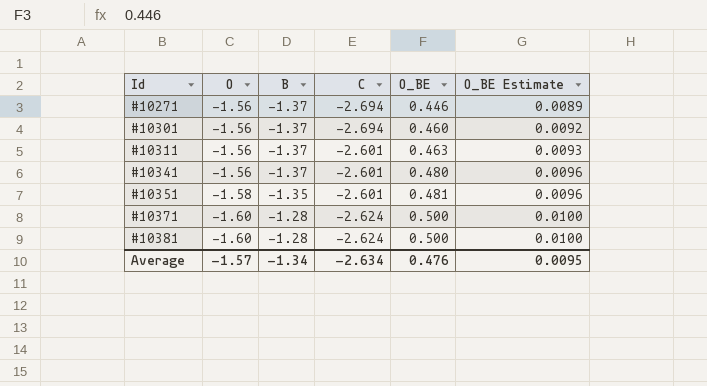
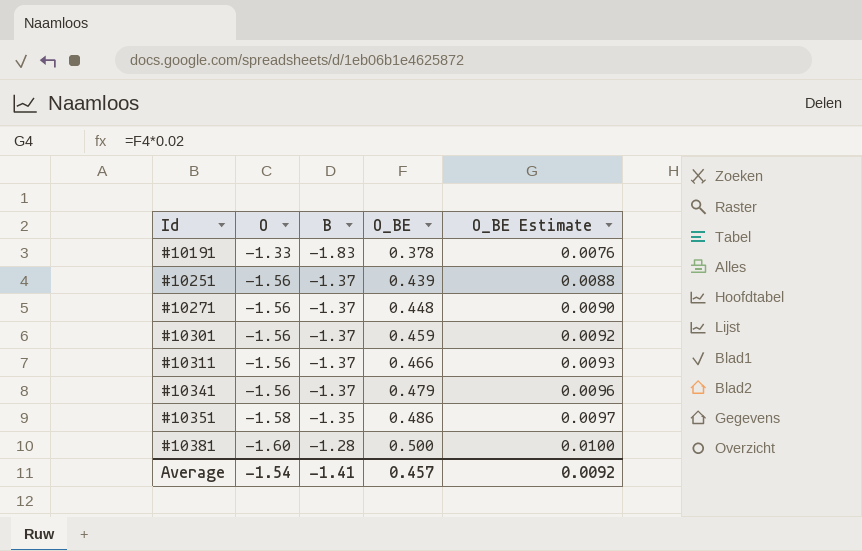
column C | position: 4 -> none
row #10371: -1.60 | -1.28 | -2.624 | 0.500 | 0.0100 -> none
row #10191: none -> -1.33 | -1.83 | 0.378 | 0.0076
row #10251: none -> -1.56 | -1.37 | 0.439 | 0.0088
#10271 | O_BE: 0.446 -> 0.448
#10271 | O_BE Estimate: 0.0089 -> 0.0090
#10301 | O_BE: 0.460 -> 0.459
#10311 | O_BE: 0.463 -> 0.466
#10341 | O_BE: 0.480 -> 0.479
#10351 | O_BE: 0.481 -> 0.486
#10351 | O_BE Estimate: 0.0096 -> 0.0097
Average | O: -1.57 -> -1.54
Average | B: -1.34 -> -1.41
Average | O_BE: 0.476 -> 0.457
Average | O_BE Estimate: 0.0095 -> 0.0092

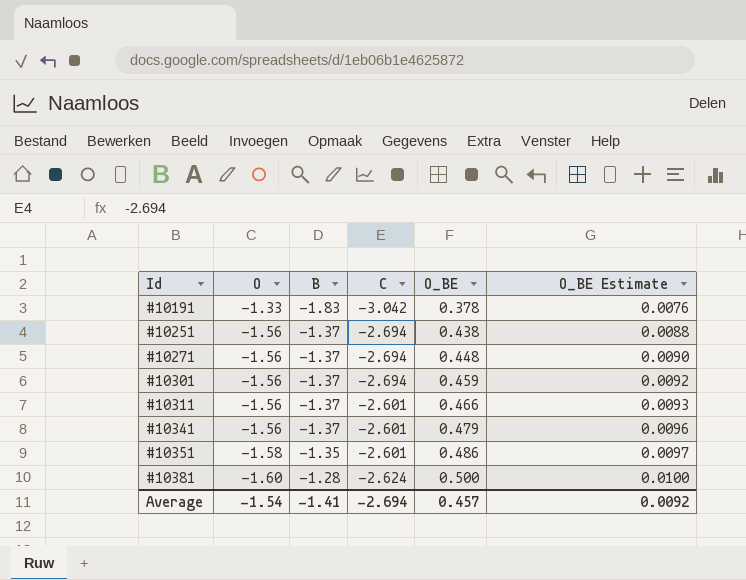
column C | position: none -> 4
#10251 | O_BE: 0.439 -> 0.438

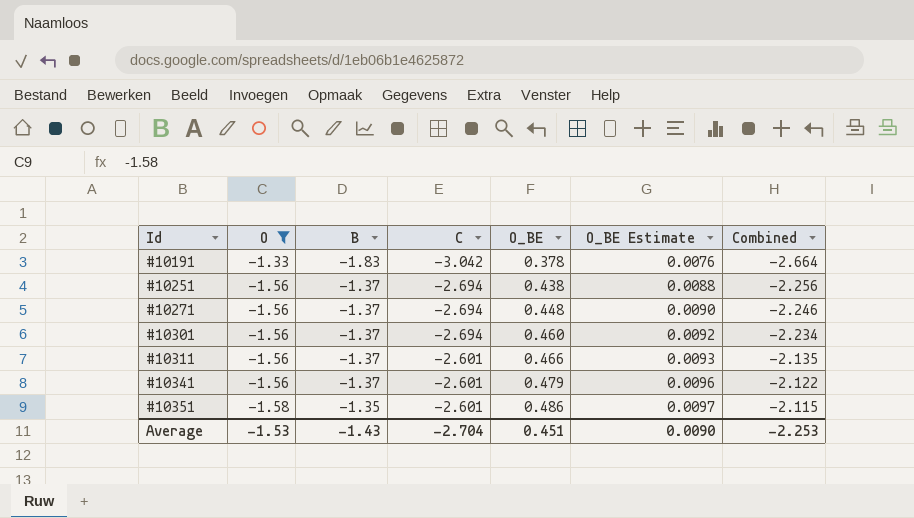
filter: none -> O != -1.60
column Combined | formula: none -> [C] + [O_BE]
#10301 | O_BE: 0.459 -> 0.460
Average | O: -1.54 -> -1.53
Average | B: -1.41 -> -1.43
Average | C: -2.694 -> -2.704
Average | O_BE: 0.457 -> 0.451
Average | O_BE Estimate: 0.0092 -> 0.0090

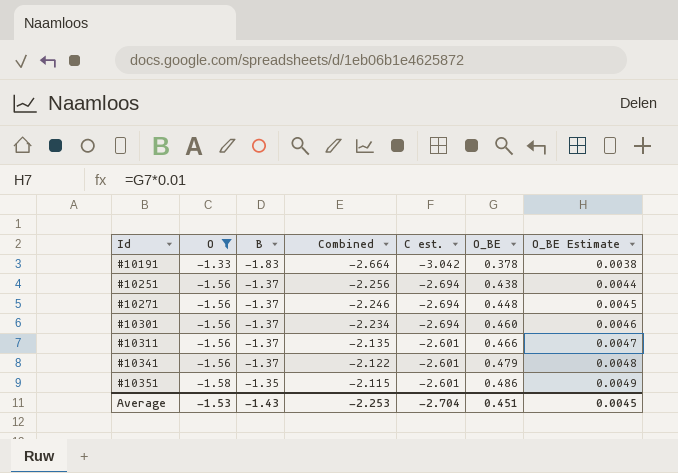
column Combined | position: 7 -> 4
column name: C -> C est.
column O_BE Estimate | formula: [O_BE] * 0.02 -> [O_BE] * 0.01
Average | O_BE Estimate: 0.0090 -> 0.0045

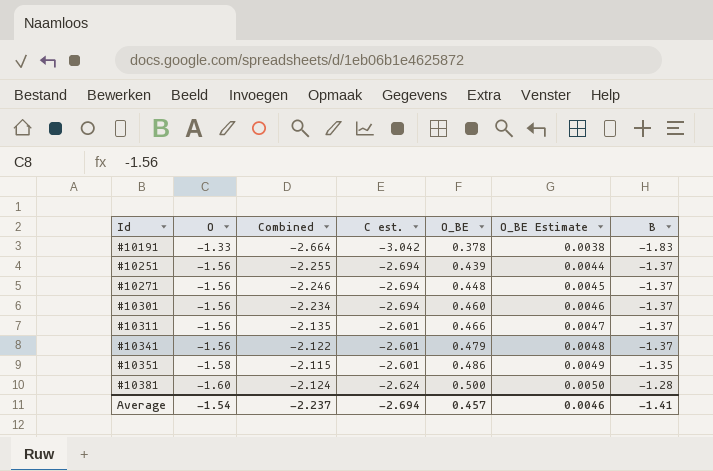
filter: O != -1.60 -> none
column B | position: 3 -> 7
#10251 | Combined: -2.256 -> -2.255
#10251 | O_BE: 0.438 -> 0.439
Average | O: -1.53 -> -1.54
Average | Combined: -2.253 -> -2.237
Average | C est.: -2.704 -> -2.694
Average | O_BE: 0.451 -> 0.457
Average | O_BE Estimate: 0.0045 -> 0.0046
Average | B: -1.43 -> -1.41

